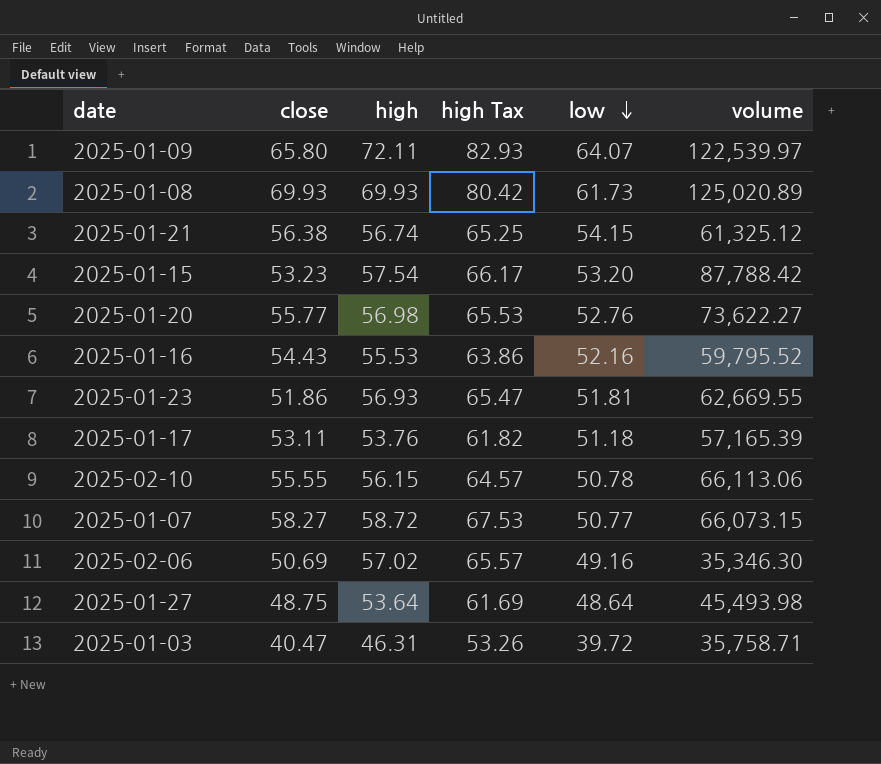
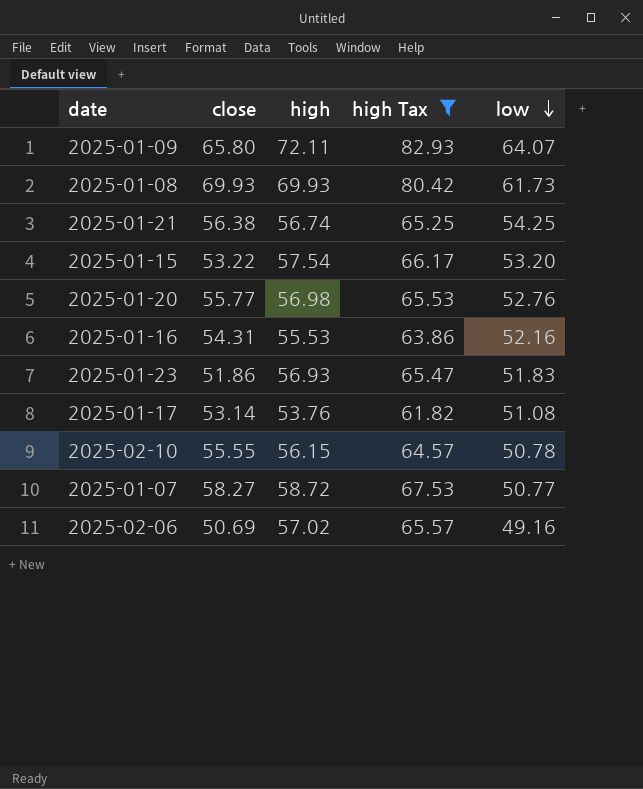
filter: none -> high Tax >= 61.82
column volume | position: 6 -> none
2025-01-21 | low: 54.15 -> 54.25
2025-01-15 | close: 53.23 -> 53.22
2025-01-16 | close: 54.43 -> 54.31
2025-01-23 | low: 51.81 -> 51.83
2025-01-17 | close: 53.11 -> 53.14
2025-01-17 | low: 51.18 -> 51.08

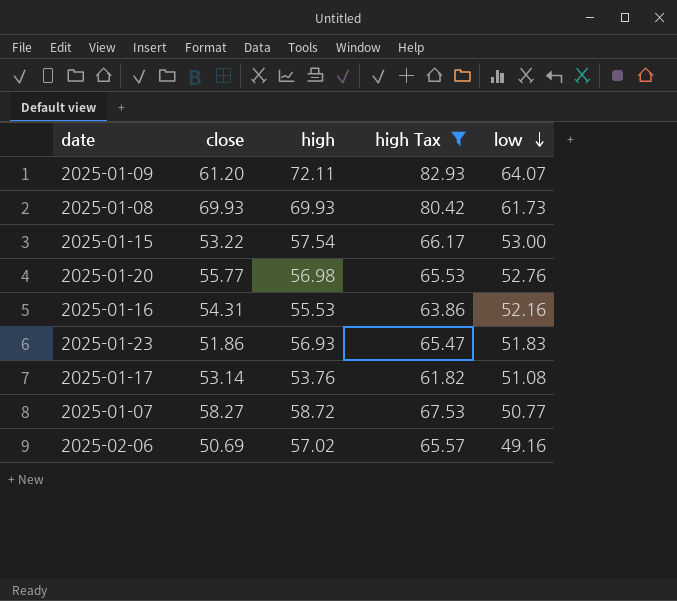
row 2025-01-21: 56.38 | 56.74 | 65.25 | 54.25 -> none
row 2025-02-10: 55.55 | 56.15 | 64.57 | 50.78 -> none
2025-01-09 | close: 65.80 -> 61.20
2025-01-15 | low: 53.20 -> 53.00

